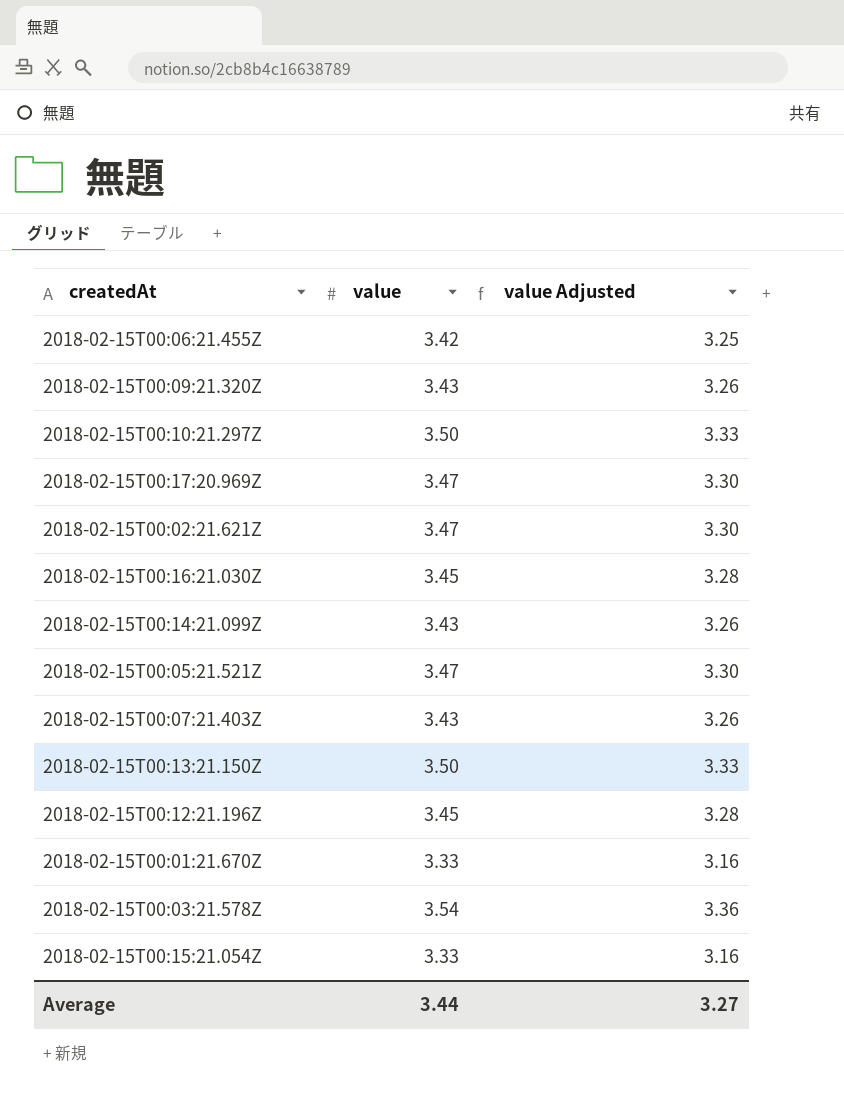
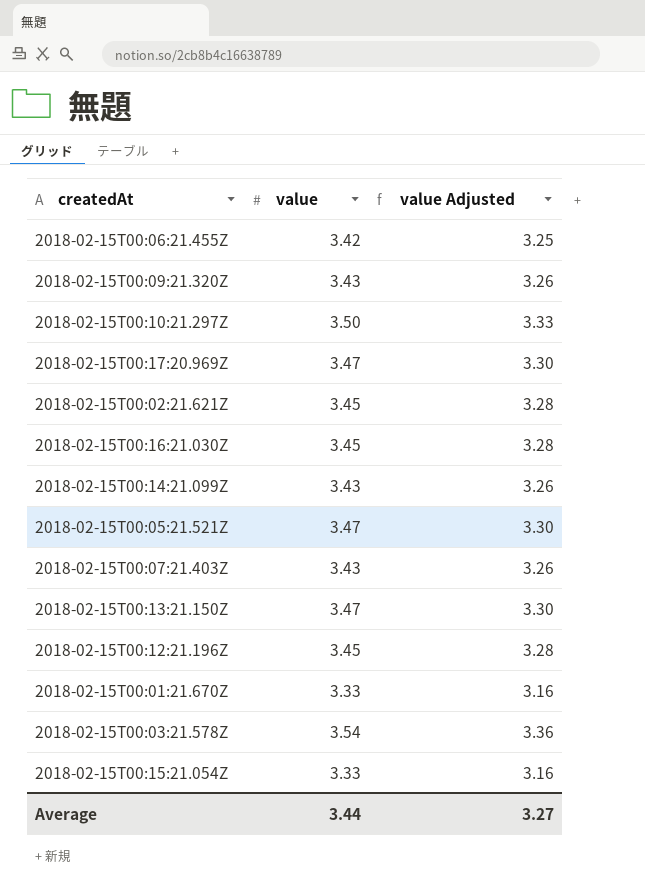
2018-02-15T00:02:21.621Z | value: 3.47 -> 3.45
2018-02-15T00:02:21.621Z | value Adjusted: 3.30 -> 3.28
2018-02-15T00:13:21.150Z | value: 3.50 -> 3.47
2018-02-15T00:13:21.150Z | value Adjusted: 3.33 -> 3.30

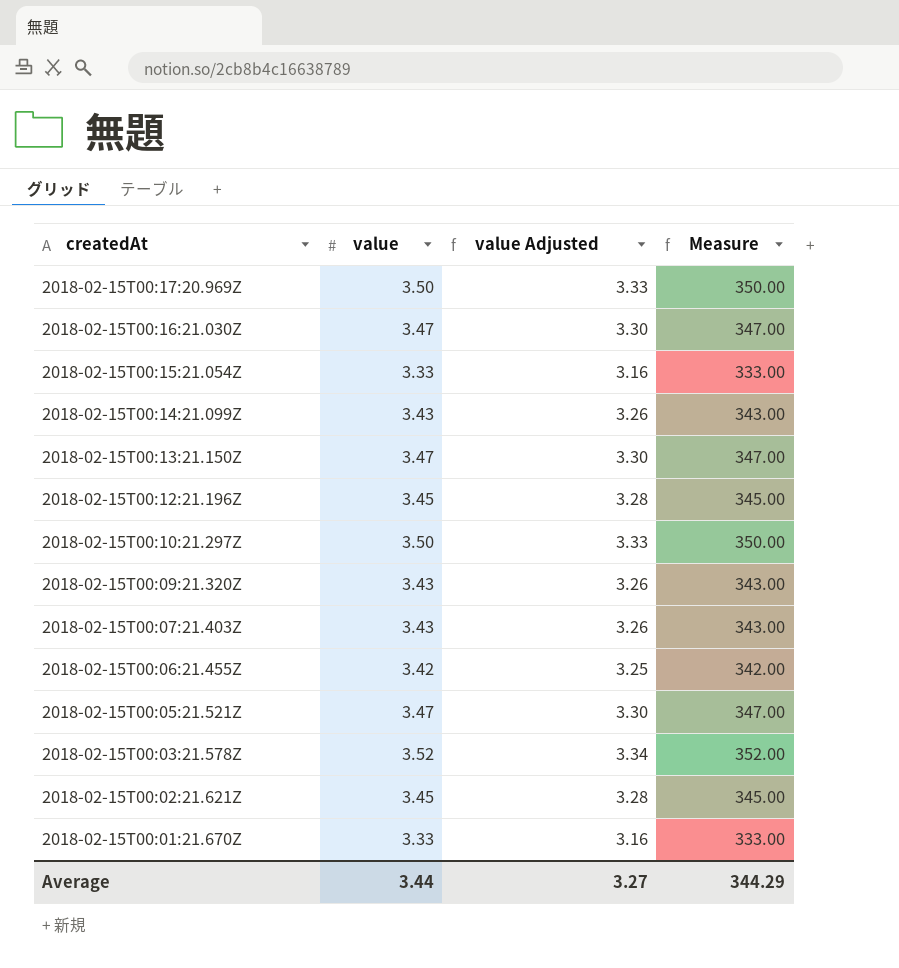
row order: none -> createdAt descending
column Measure | formula: none -> [value] * 100
2018-02-15T00:17:20.969Z | value: 3.47 -> 3.50
2018-02-15T00:17:20.969Z | value Adjusted: 3.30 -> 3.33
2018-02-15T00:16:21.030Z | value: 3.45 -> 3.47
2018-02-15T00:16:21.030Z | value Adjusted: 3.28 -> 3.30
2018-02-15T00:03:21.578Z | value: 3.54 -> 3.52
2018-02-15T00:03:21.578Z | value Adjusted: 3.36 -> 3.34

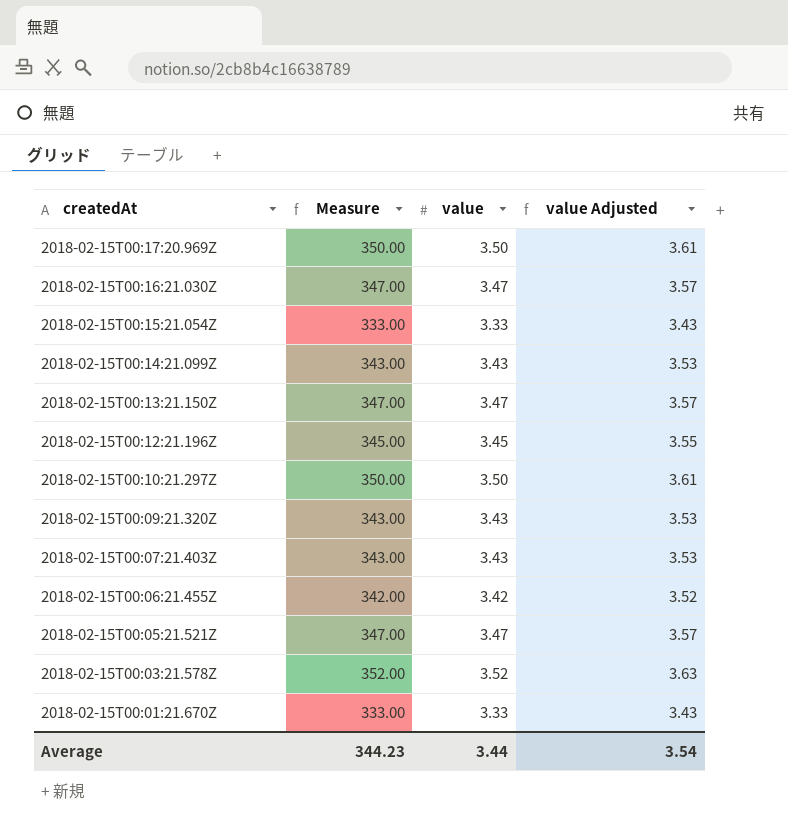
column Measure | position: 4 -> 2
column value Adjusted | formula: [value] * 0.95 -> [value] * 1.03
row 2018-02-15T00:02:21.621Z: 3.45 | 3.28 | 345.00 -> none
Average | Measure: 344.29 -> 344.23
Average | value Adjusted: 3.27 -> 3.54

